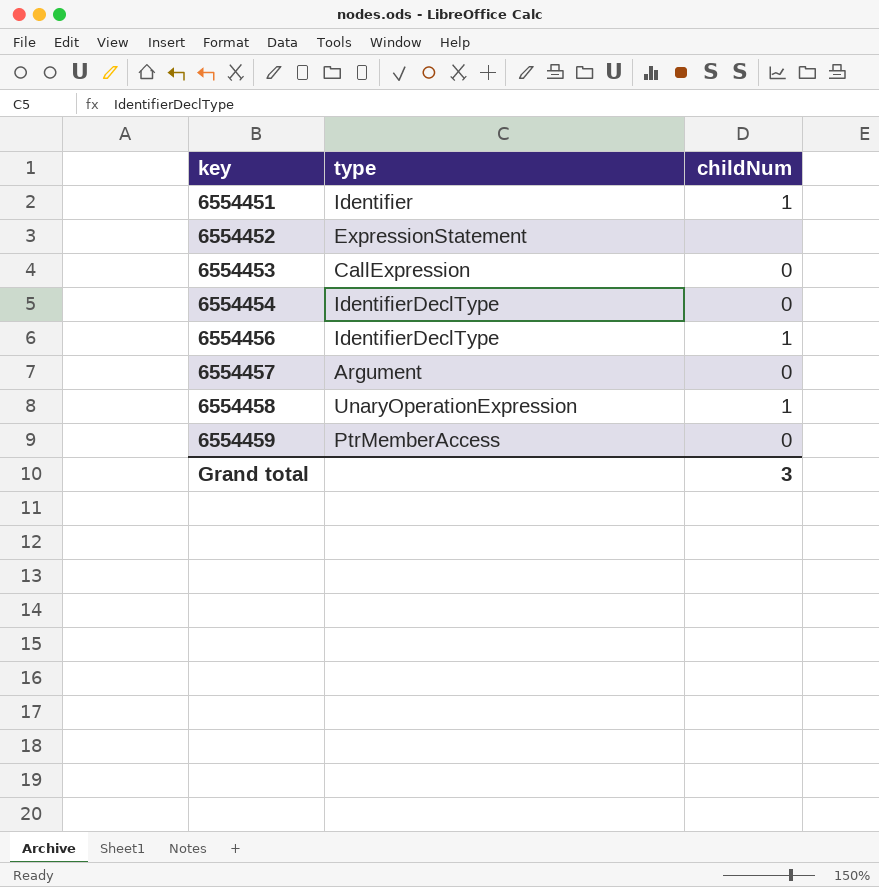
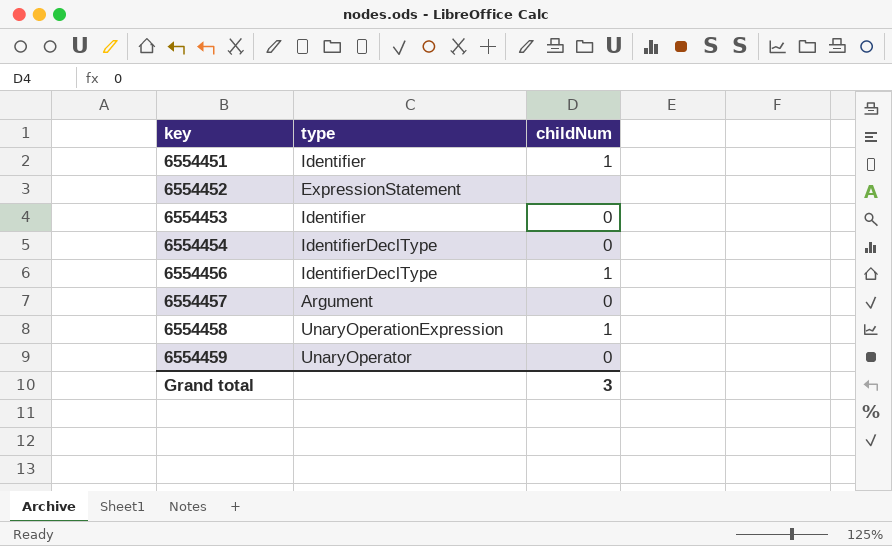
6554453 | type: CallExpression -> Identifier
6554459 | type: PtrMemberAccess -> UnaryOperator

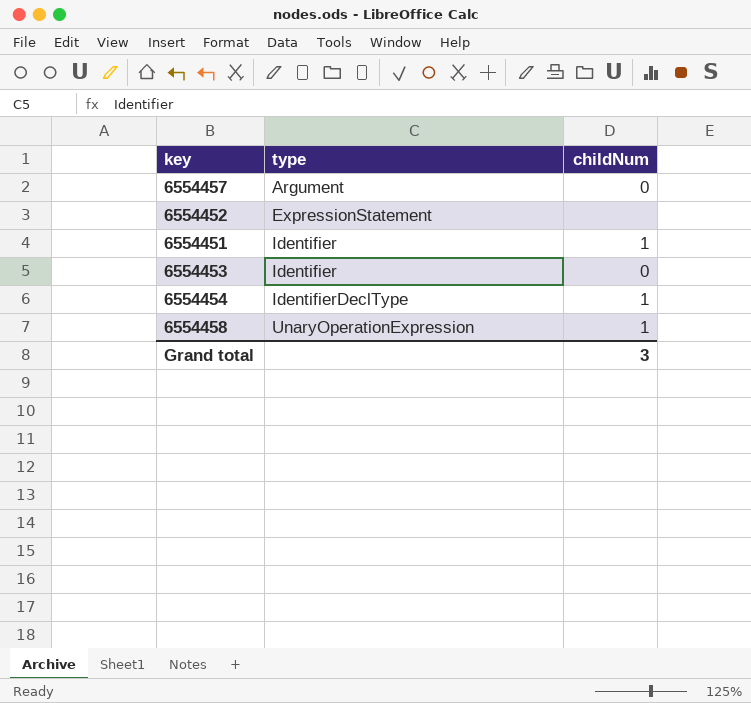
row order: key ascending -> type ascending
row 6554456: IdentifierDeclType | 1 -> none
row 6554459: UnaryOperator | 0 -> none
6554454 | childNum: 0 -> 1

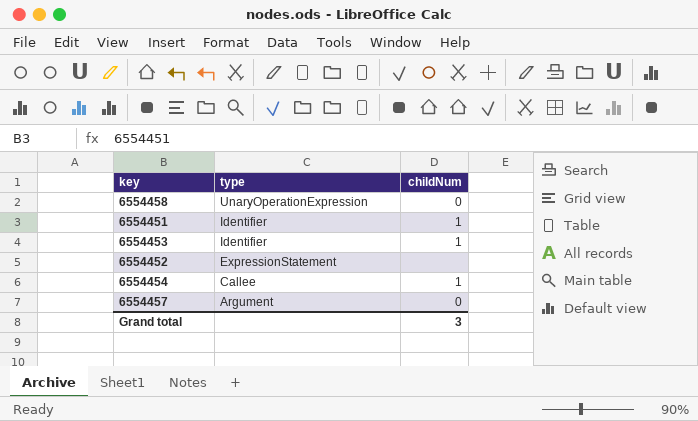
row order: type ascending -> type descending
6554458 | childNum: 1 -> 0
6554453 | childNum: 0 -> 1
6554454 | type: IdentifierDeclType -> Callee

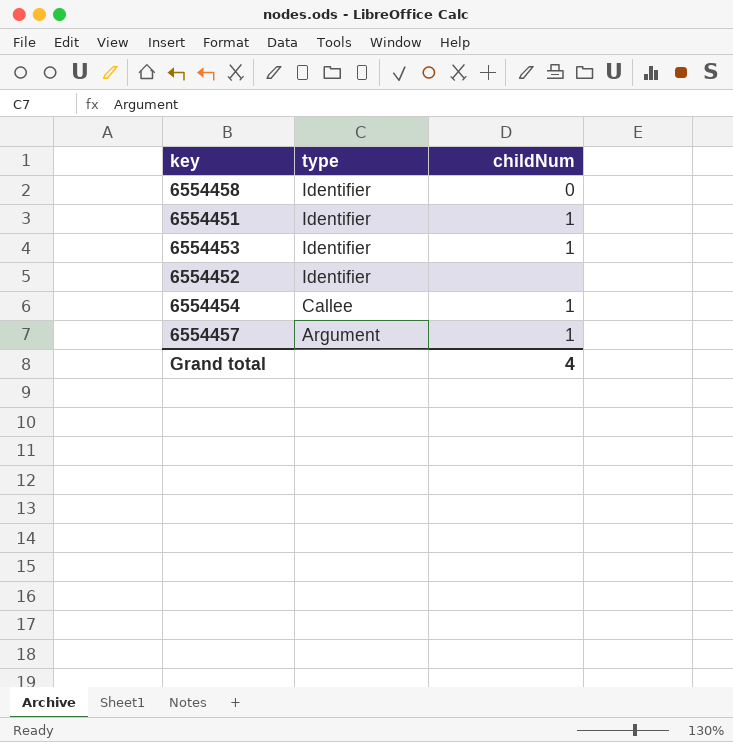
6554458 | type: UnaryOperationExpression -> Identifier
6554452 | type: ExpressionStatement -> Identifier
6554457 | childNum: 0 -> 1
Grand total | childNum: 3 -> 4

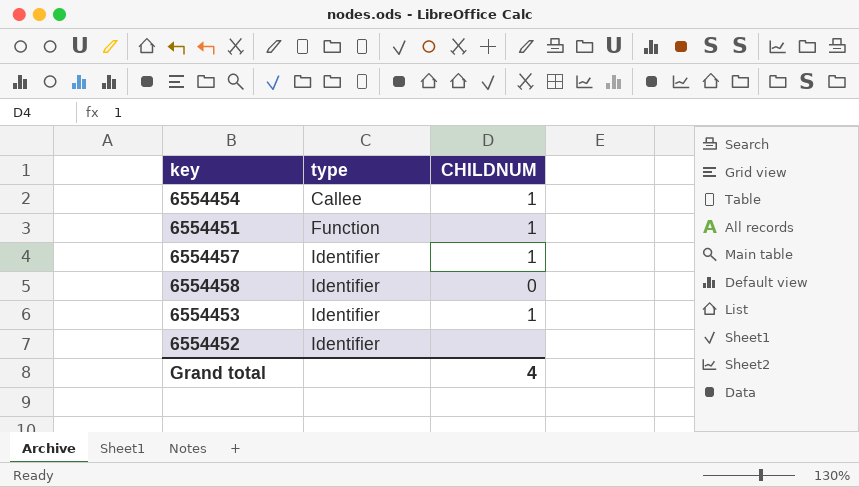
row order: type descending -> type ascending
column name: childNum -> CHILDNUM
6554451 | type: Identifier -> Function
6554457 | type: Argument -> Identifier

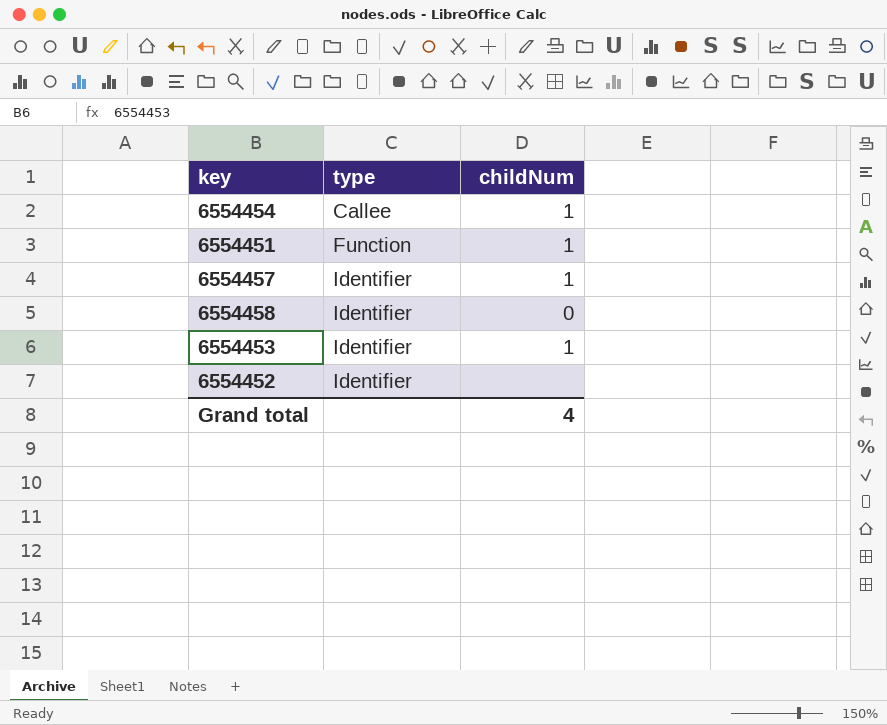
column name: CHILDNUM -> childNum

